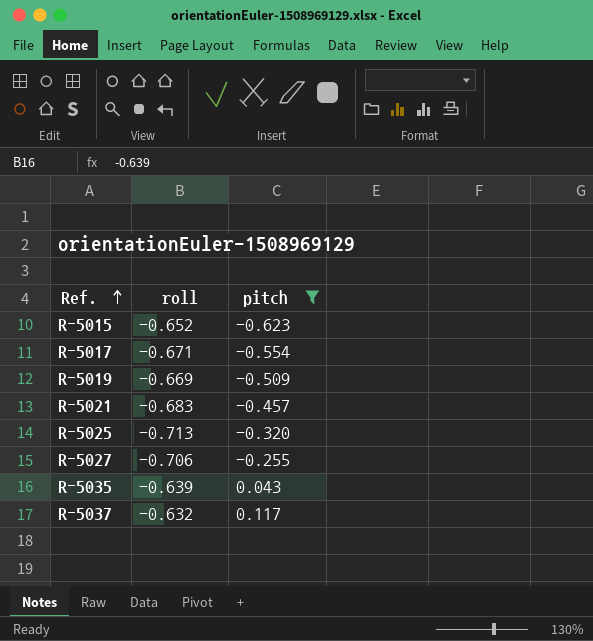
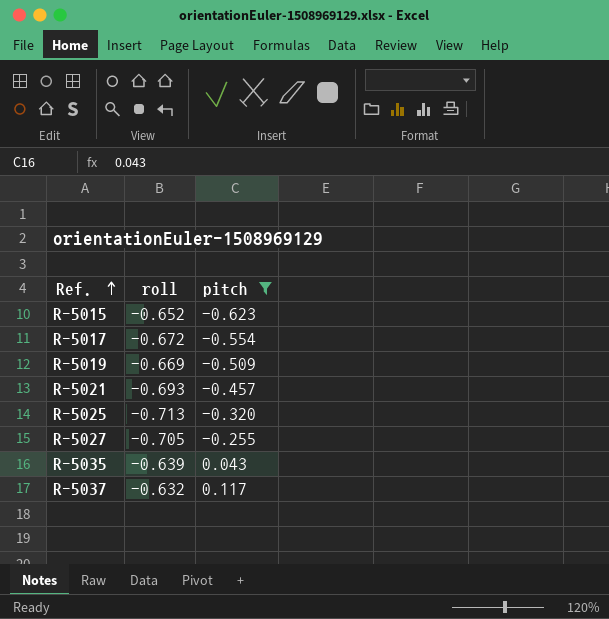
R-5017 | roll: -0.671 -> -0.672
R-5021 | roll: -0.683 -> -0.693
R-5027 | roll: -0.706 -> -0.705

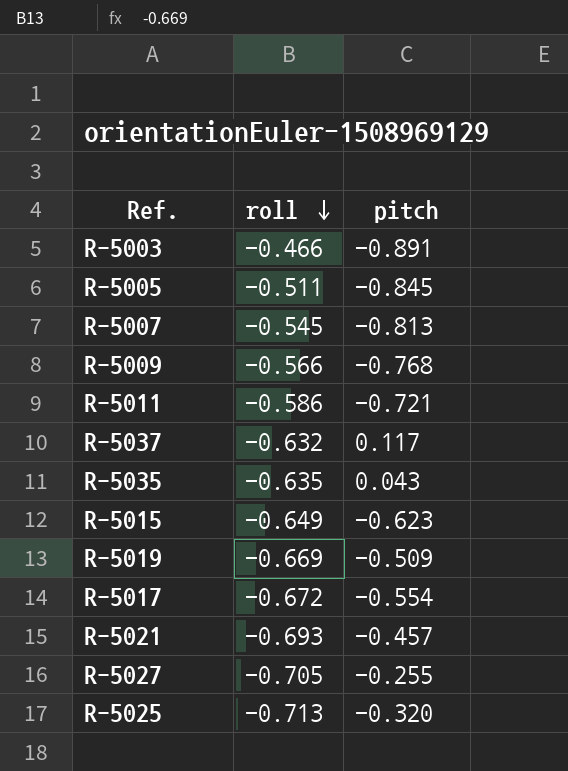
filter: pitch >= -0.623 -> none
row order: Ref. ascending -> roll descending
R-5035 | roll: -0.639 -> -0.635
R-5015 | roll: -0.652 -> -0.649

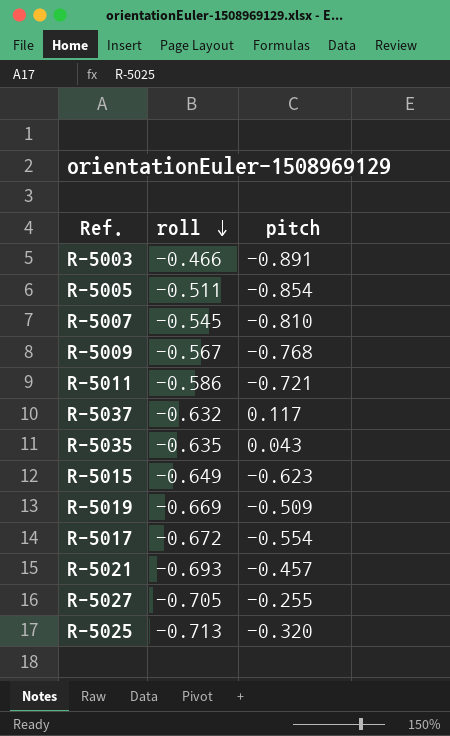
R-5005 | pitch: -0.845 -> -0.854
R-5007 | pitch: -0.813 -> -0.810
R-5009 | roll: -0.566 -> -0.567

